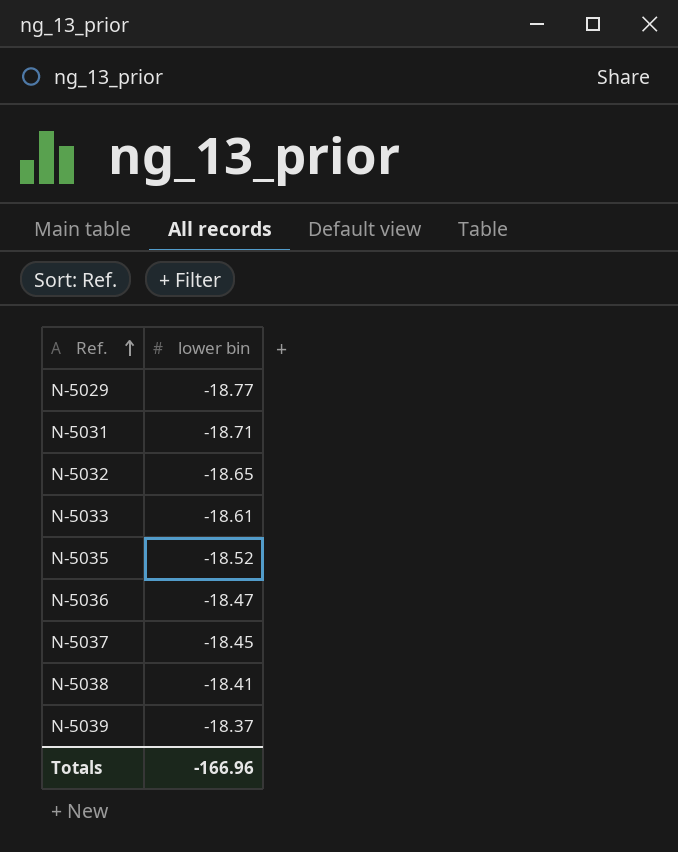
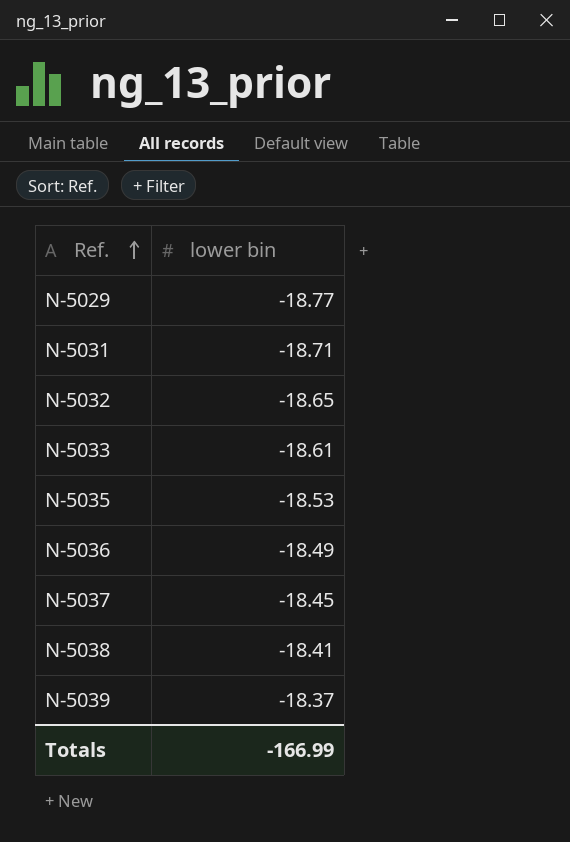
N-5035 | lower bin: -18.52 -> -18.53
N-5036 | lower bin: -18.47 -> -18.49
Totals | lower bin: -166.96 -> -166.99

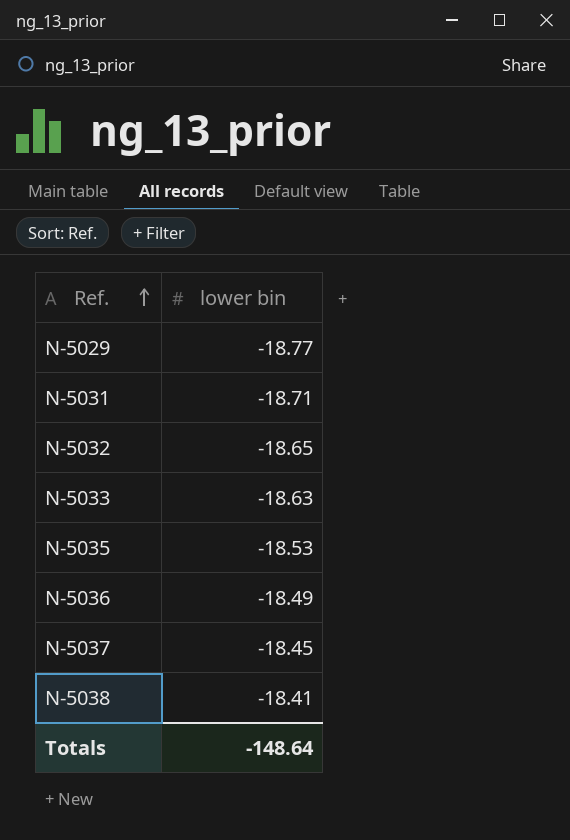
row N-5039: -18.37 -> none
N-5033 | lower bin: -18.61 -> -18.63
Totals | lower bin: -166.99 -> -148.64

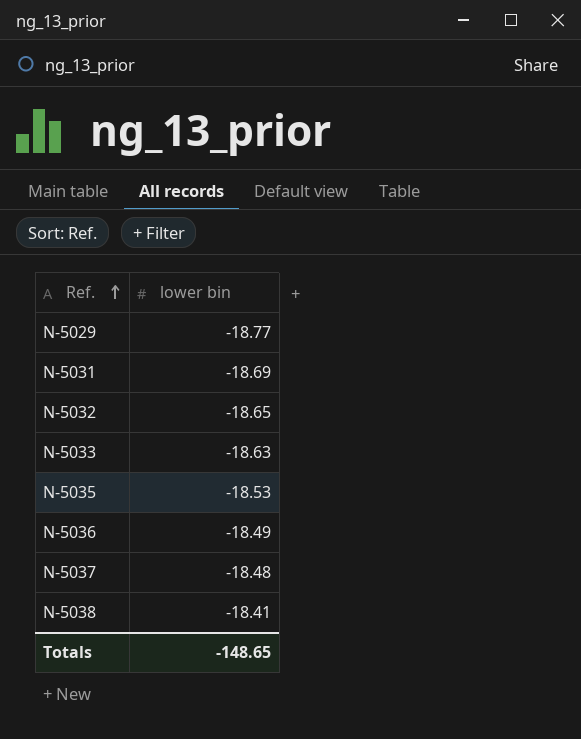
N-5031 | lower bin: -18.71 -> -18.69
N-5037 | lower bin: -18.45 -> -18.48
Totals | lower bin: -148.64 -> -148.65

